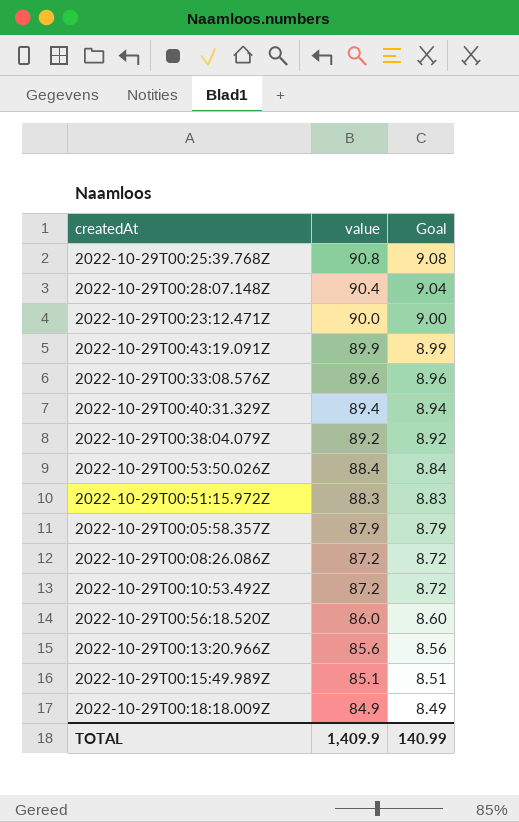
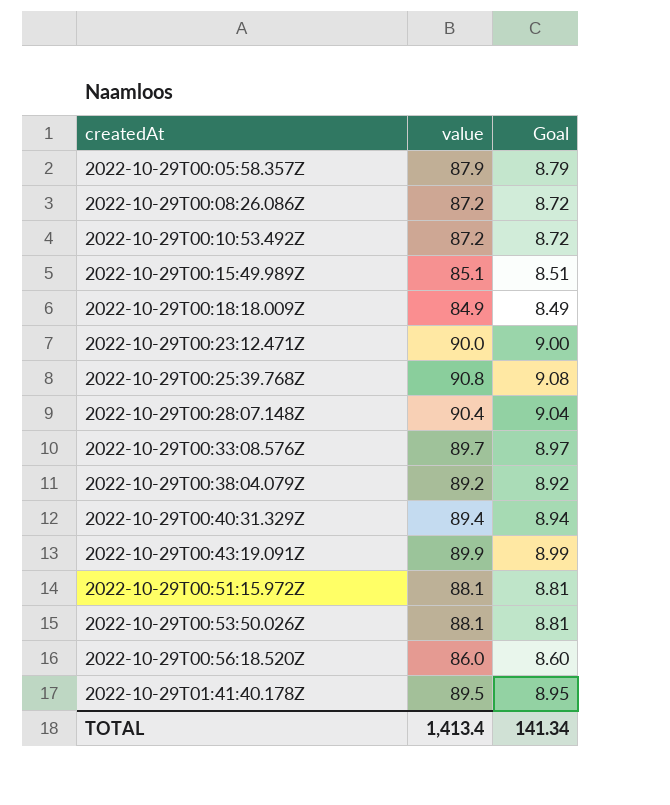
row order: value descending -> createdAt ascending
row 2022-10-29T00:13:20.966Z: 85.6 | 8.56 -> none
2022-10-29T00:33:08.576Z | value: 89.6 -> 89.7
2022-10-29T00:33:08.576Z | Goal: 8.96 -> 8.97
2022-10-29T00:51:15.972Z | value: 88.3 -> 88.1
2022-10-29T00:51:15.972Z | Goal: 8.83 -> 8.81
2022-10-29T00:53:50.026Z | value: 88.4 -> 88.1
2022-10-29T00:53:50.026Z | Goal: 8.84 -> 8.81
row 2022-10-29T01:41:40.178Z: none -> 89.5 | 8.95
TOTAL | value: 1,409.9 -> 1,413.4
TOTAL | Goal: 140.99 -> 141.34

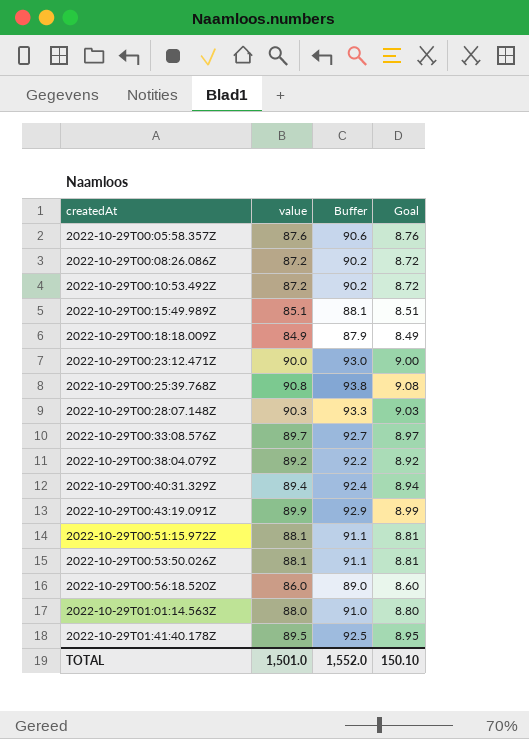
column Buffer | formula: none -> [value] + 3
2022-10-29T00:05:58.357Z | value: 87.9 -> 87.6
2022-10-29T00:05:58.357Z | Goal: 8.79 -> 8.76
2022-10-29T00:28:07.148Z | value: 90.4 -> 90.3
2022-10-29T00:28:07.148Z | Goal: 9.04 -> 9.03
row 2022-10-29T01:01:14.563Z: none -> 88.0 | 91.0 | 8.80
TOTAL | value: 1,413.4 -> 1,501.0
TOTAL | Goal: 141.34 -> 150.10

